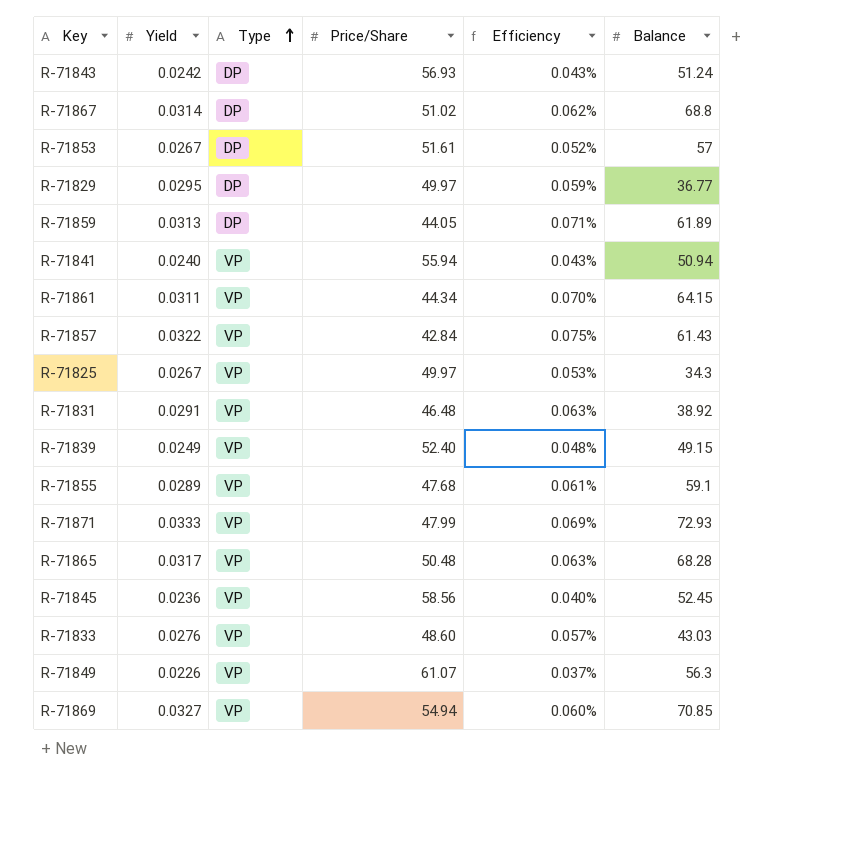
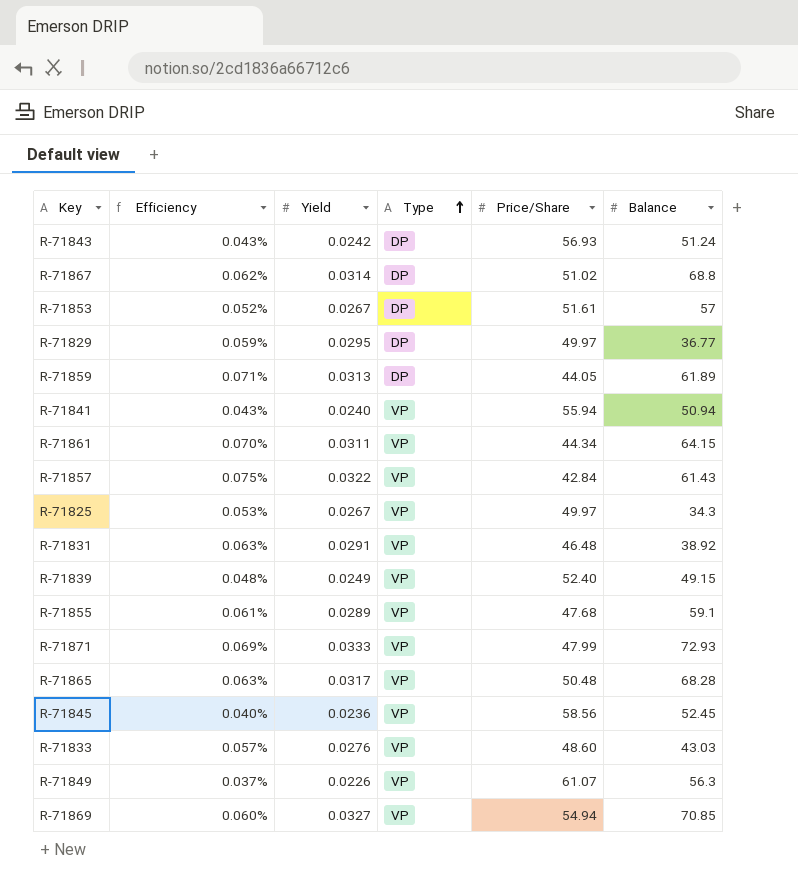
column Efficiency | position: 5 -> 2

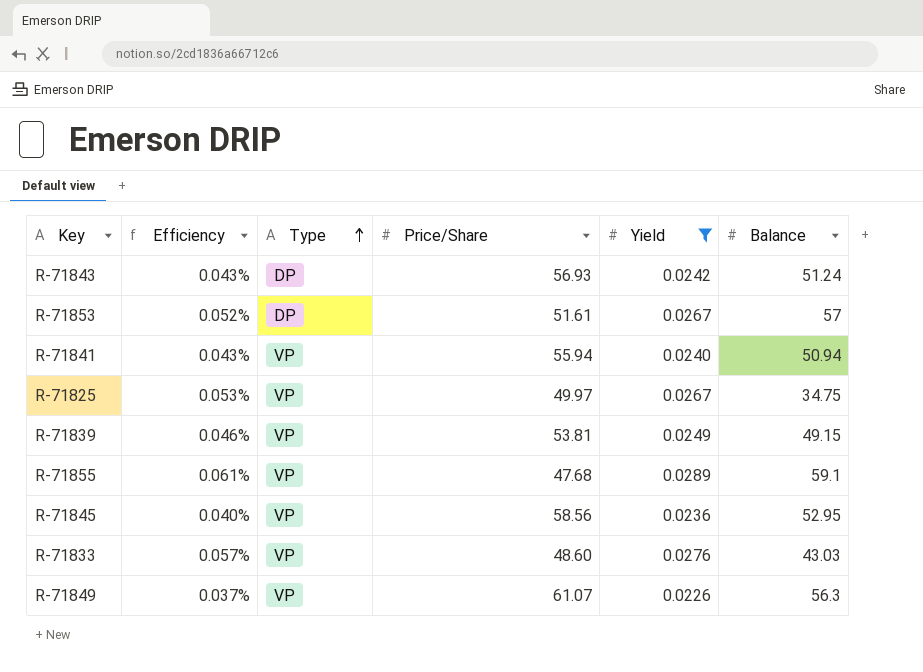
filter: none -> Yield <= 0.0289
column Yield | position: 3 -> 5
R-71825 | Balance: 34.3 -> 34.75
R-71839 | Efficiency: 0.048% -> 0.046%
R-71839 | Price/Share: 52.40 -> 53.81
R-71845 | Balance: 52.45 -> 52.95

